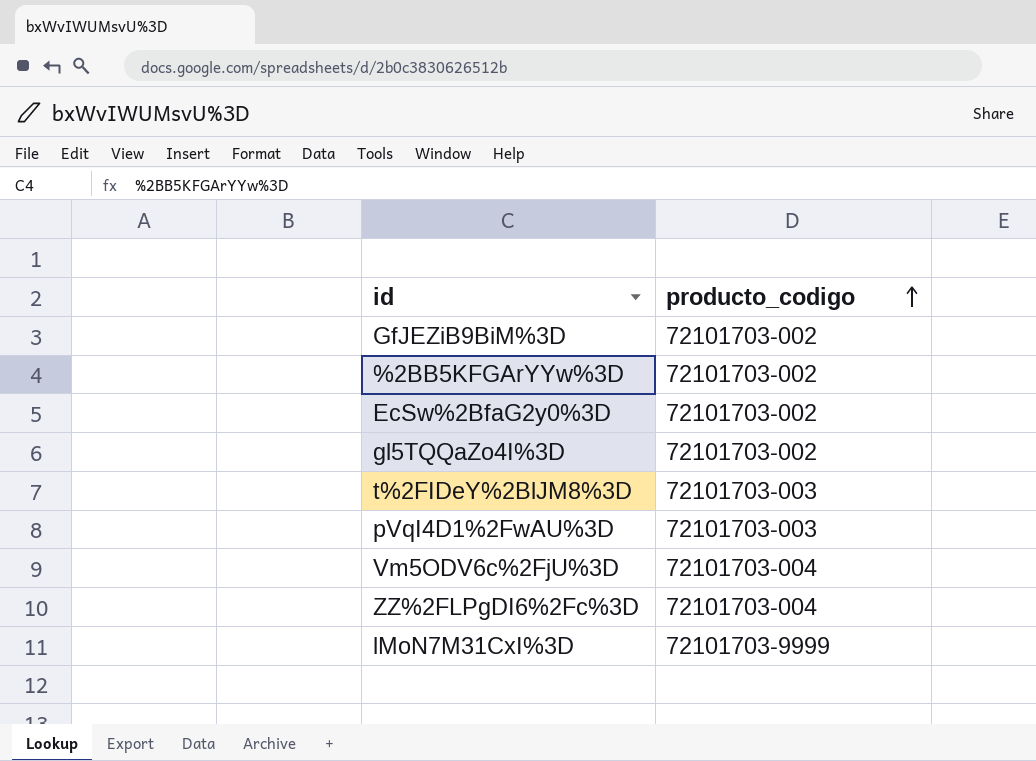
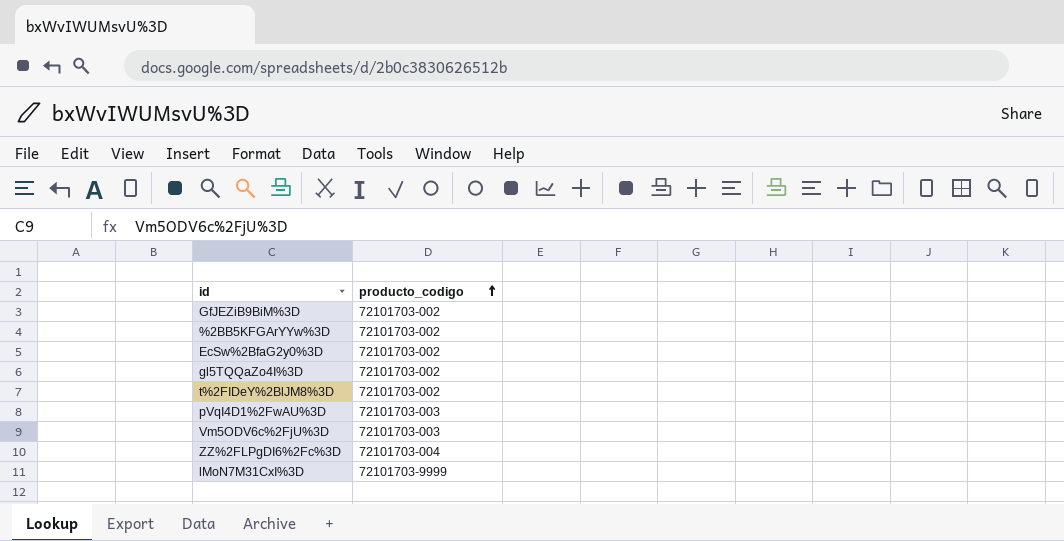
t%2FIDeY%2BlJM8%3D | producto_codigo: 72101703-003 -> 72101703-002
Vm5ODV6c%2FjU%3D | producto_codigo: 72101703-004 -> 72101703-003

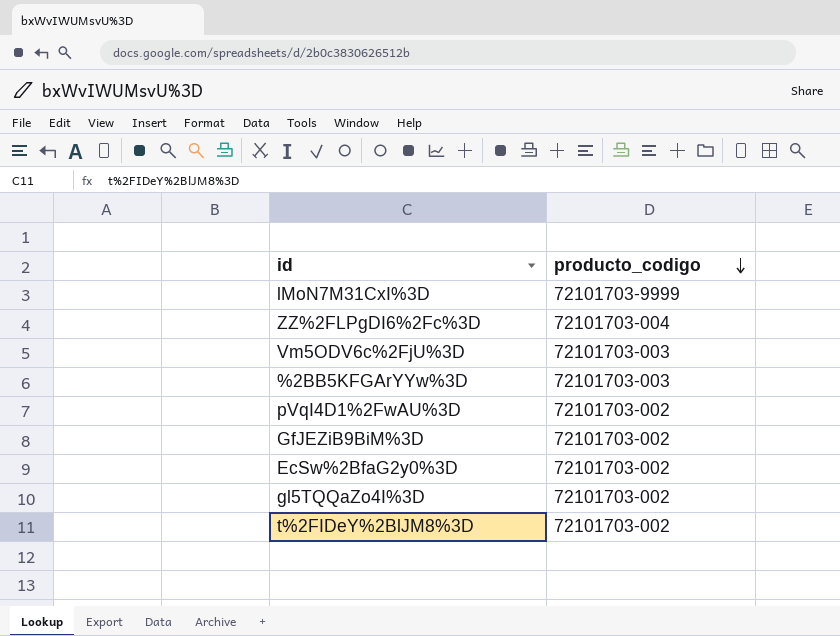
row order: producto_codigo ascending -> producto_codigo descending
%2BB5KFGArYYw%3D | producto_codigo: 72101703-002 -> 72101703-003
pVqI4D1%2FwAU%3D | producto_codigo: 72101703-003 -> 72101703-002

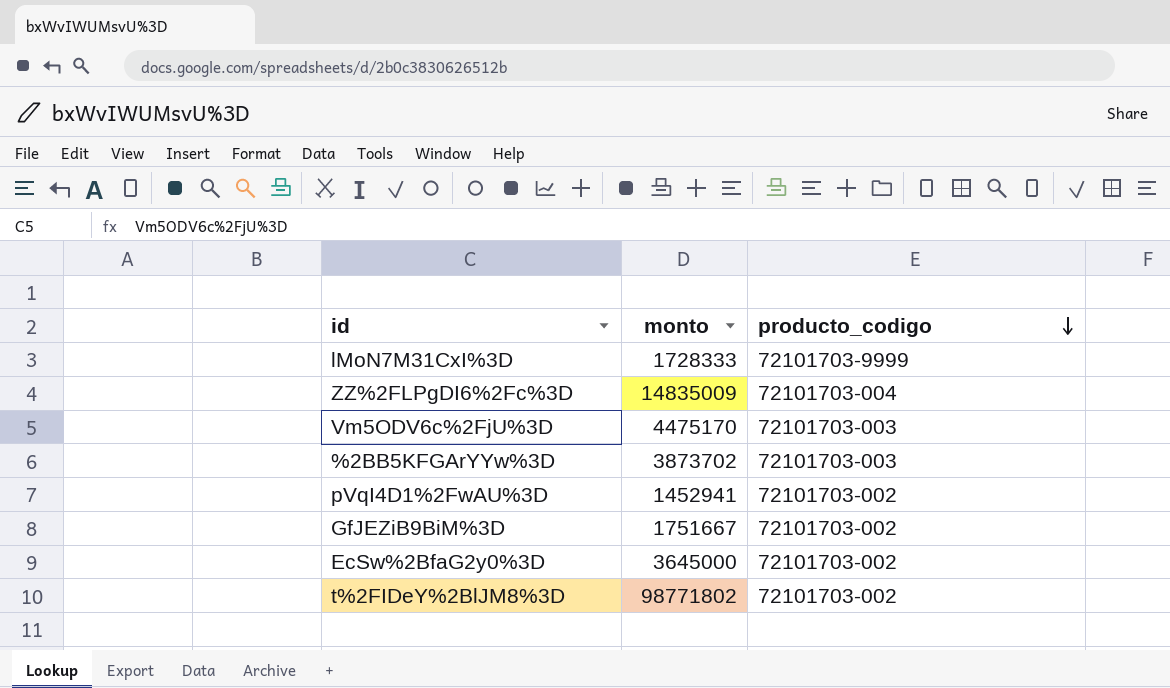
column monto | position: none -> 2
row gl5TQQaZo4I%3D: 72101703-002 -> none

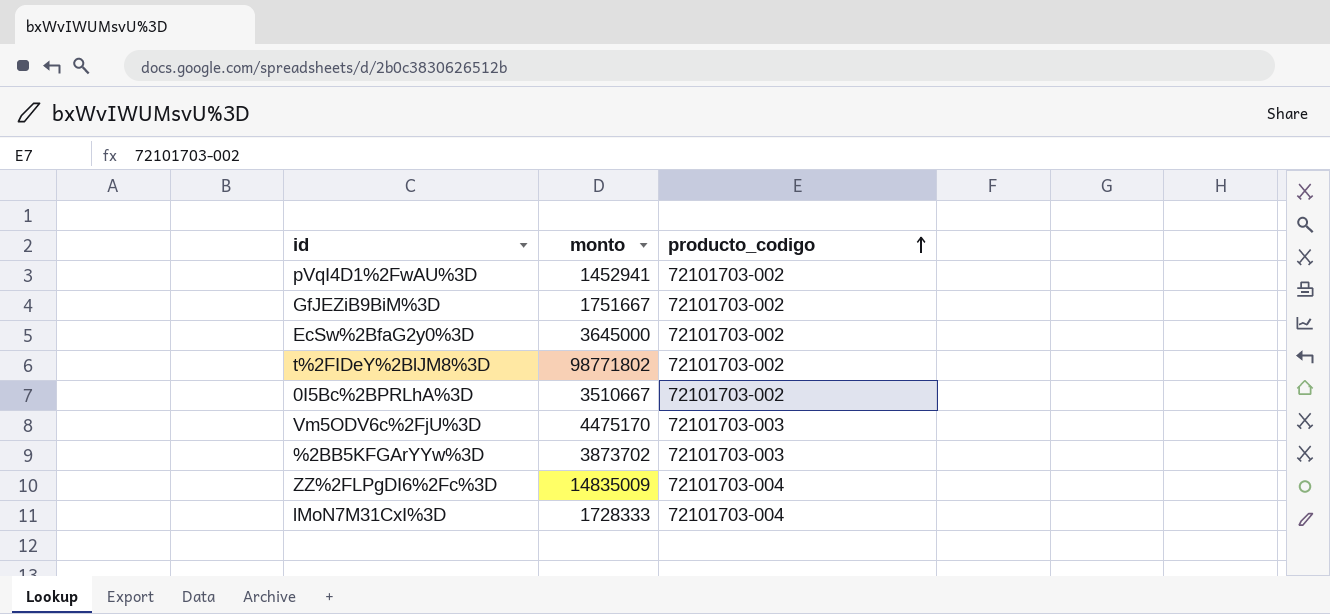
row order: producto_codigo descending -> producto_codigo ascending
row 0I5Bc%2BPRLhA%3D: none -> 3510667 | 72101703-002
lMoN7M31CxI%3D | producto_codigo: 72101703-9999 -> 72101703-004

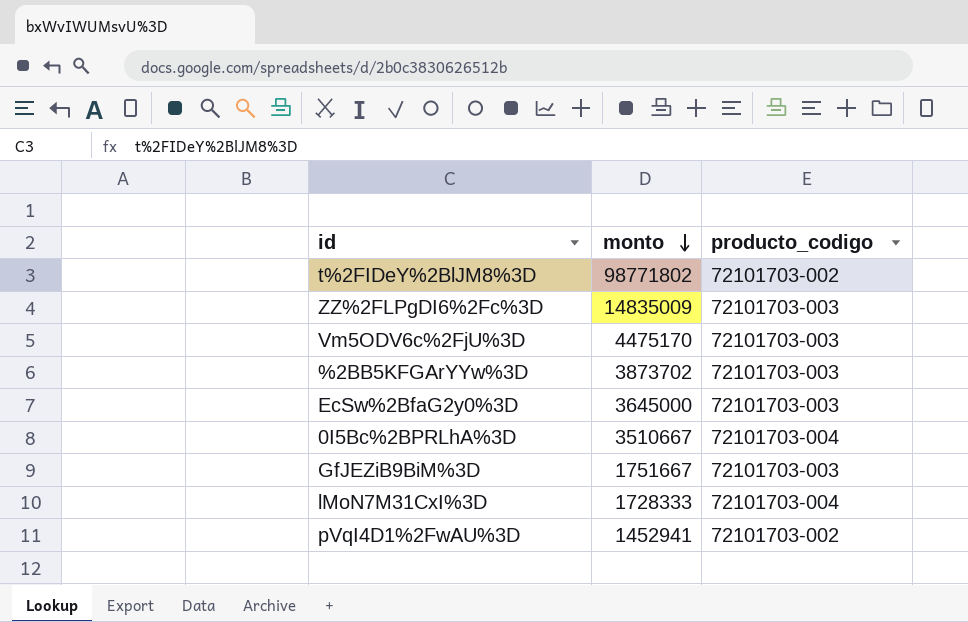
row order: producto_codigo ascending -> monto descending
ZZ%2FLPgDI6%2Fc%3D | producto_codigo: 72101703-004 -> 72101703-003
EcSw%2BfaG2y0%3D | producto_codigo: 72101703-002 -> 72101703-003
0I5Bc%2BPRLhA%3D | producto_codigo: 72101703-002 -> 72101703-004
GfJEZiB9BiM%3D | producto_codigo: 72101703-002 -> 72101703-003

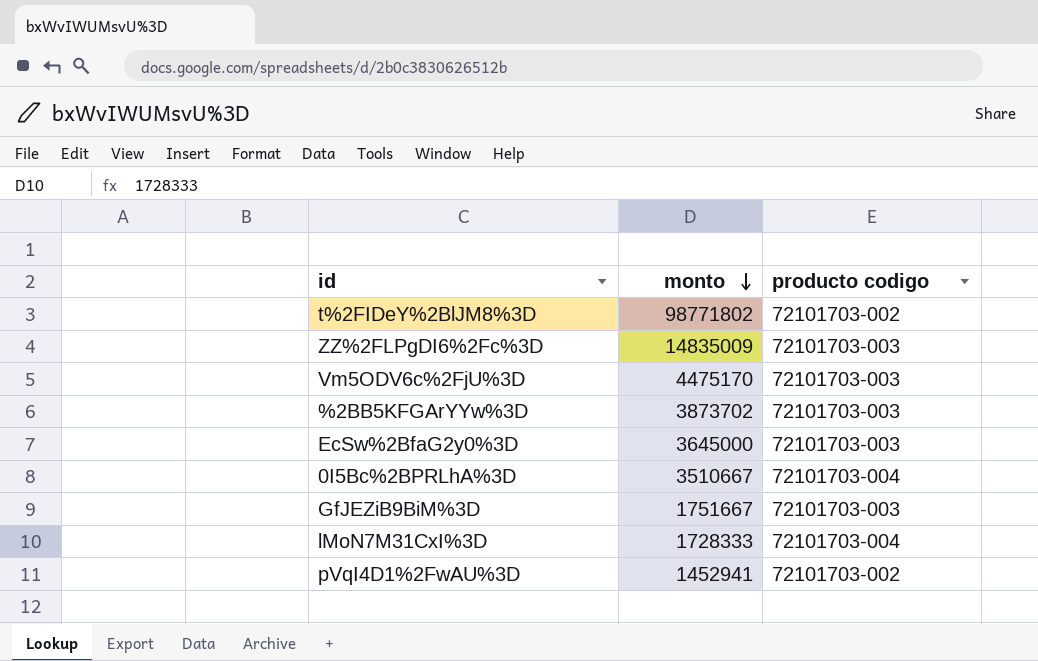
column name: producto_codigo -> producto codigo

